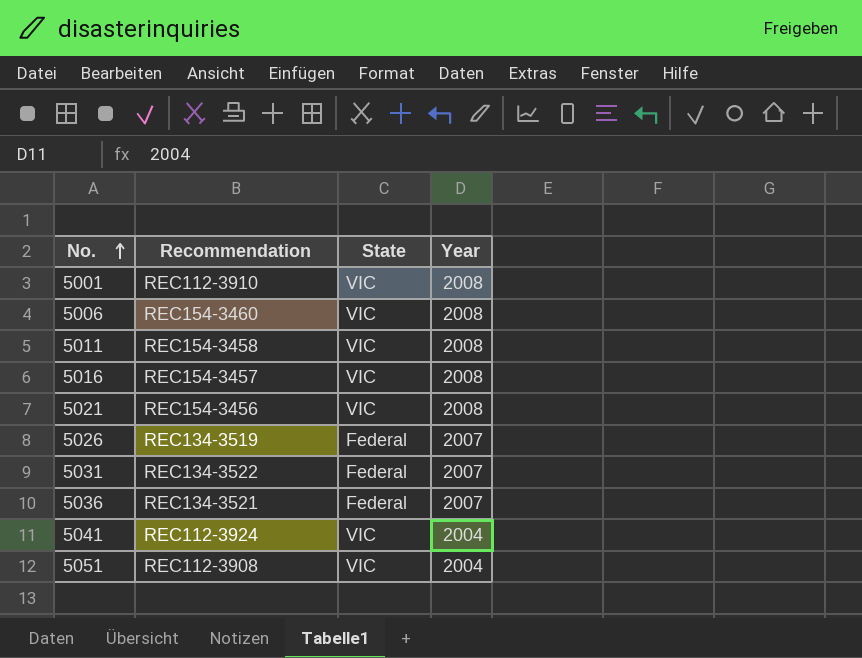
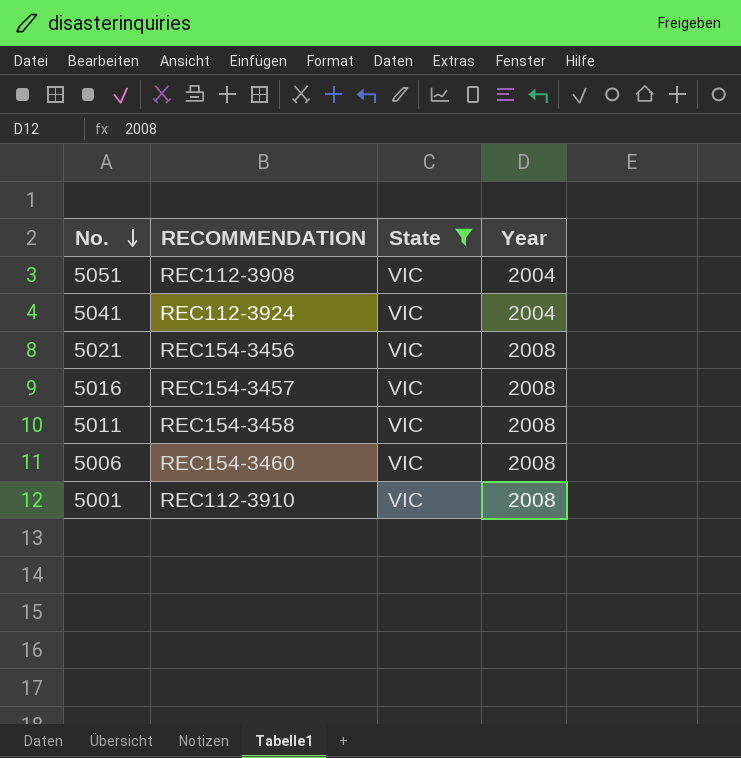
filter: none -> State = VIC
row order: No. ascending -> No. descending
column name: Recommendation -> RECOMMENDATION

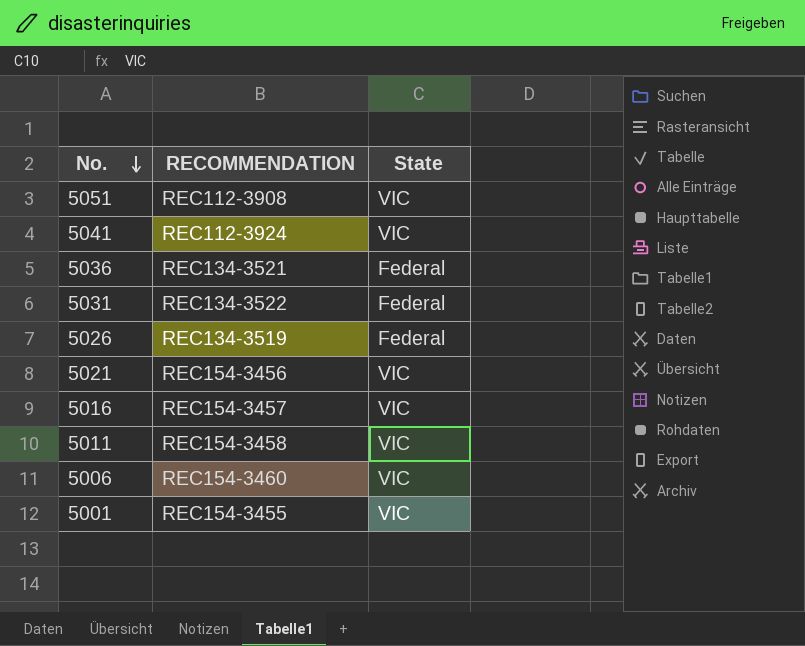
filter: State = VIC -> none
column Year | position: 4 -> none
5001 | RECOMMENDATION: REC112-3910 -> REC154-3455

